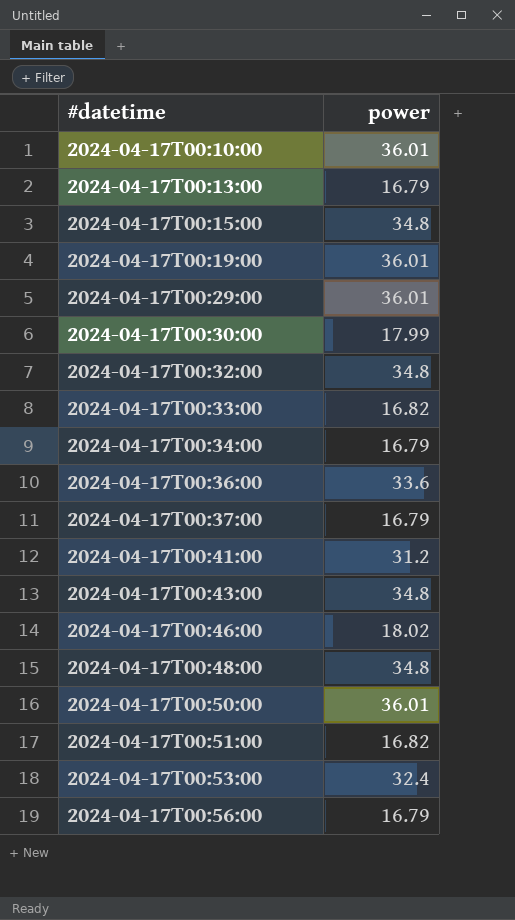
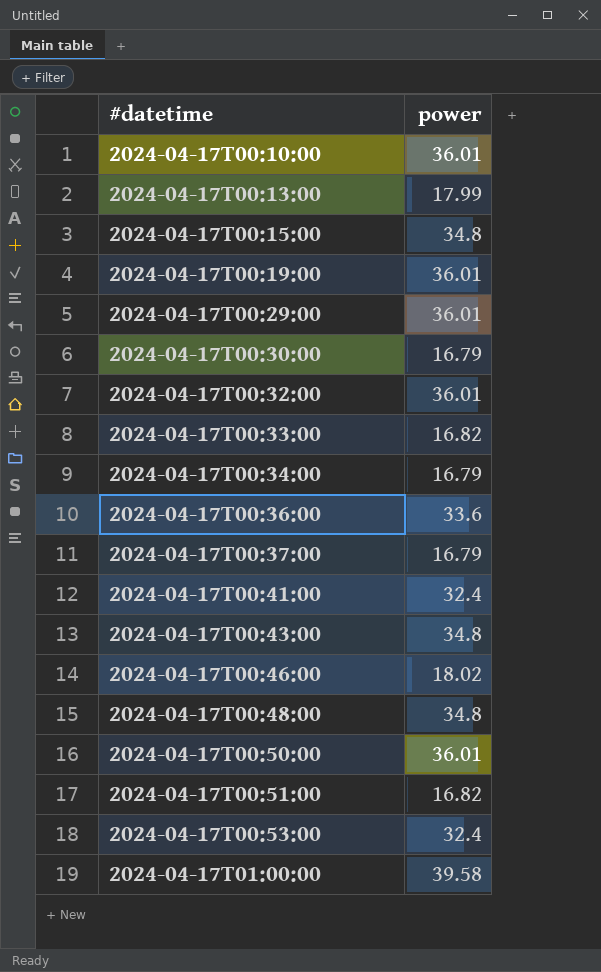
row 2024-04-17T00:56:00: 16.79 -> none
2024-04-17T00:13:00 | power: 16.79 -> 17.99
2024-04-17T00:30:00 | power: 17.99 -> 16.79
2024-04-17T00:32:00 | power: 34.8 -> 36.01
2024-04-17T00:41:00 | power: 31.2 -> 32.4
row 2024-04-17T01:00:00: none -> 39.58

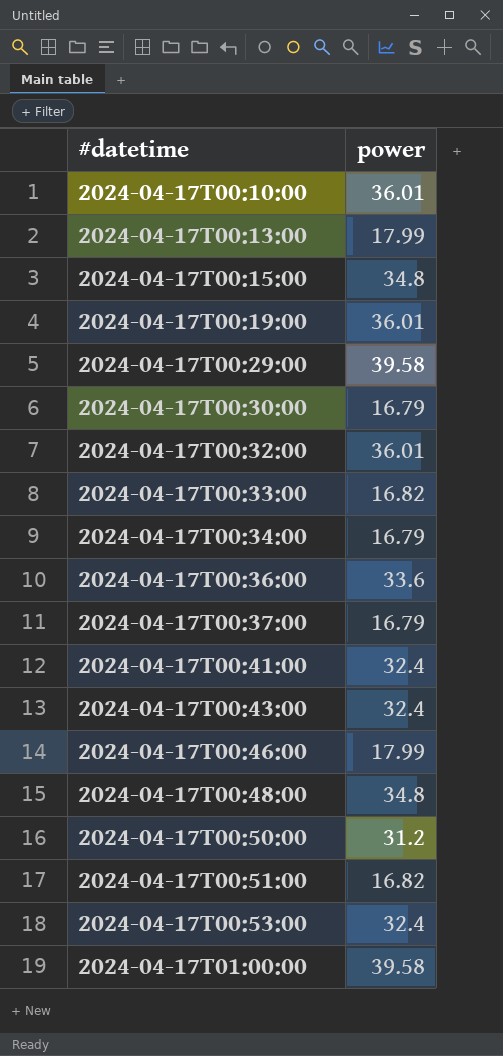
2024-04-17T00:29:00 | power: 36.01 -> 39.58
2024-04-17T00:43:00 | power: 34.8 -> 32.4
2024-04-17T00:46:00 | power: 18.02 -> 17.99
2024-04-17T00:50:00 | power: 36.01 -> 31.2

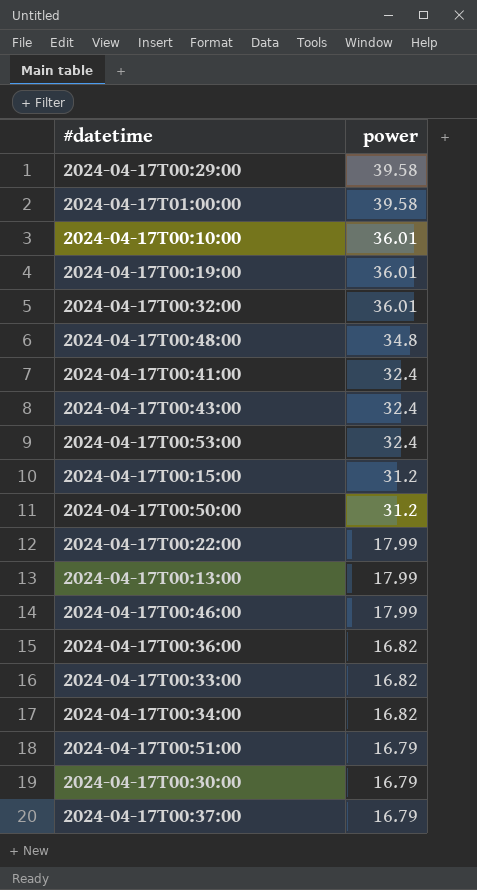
row order: #datetime ascending -> power descending
2024-04-17T00:15:00 | power: 34.8 -> 31.2
row 2024-04-17T00:22:00: none -> 17.99
2024-04-17T00:36:00 | power: 33.6 -> 16.82
2024-04-17T00:34:00 | power: 16.79 -> 16.82
2024-04-17T00:51:00 | power: 16.82 -> 16.79

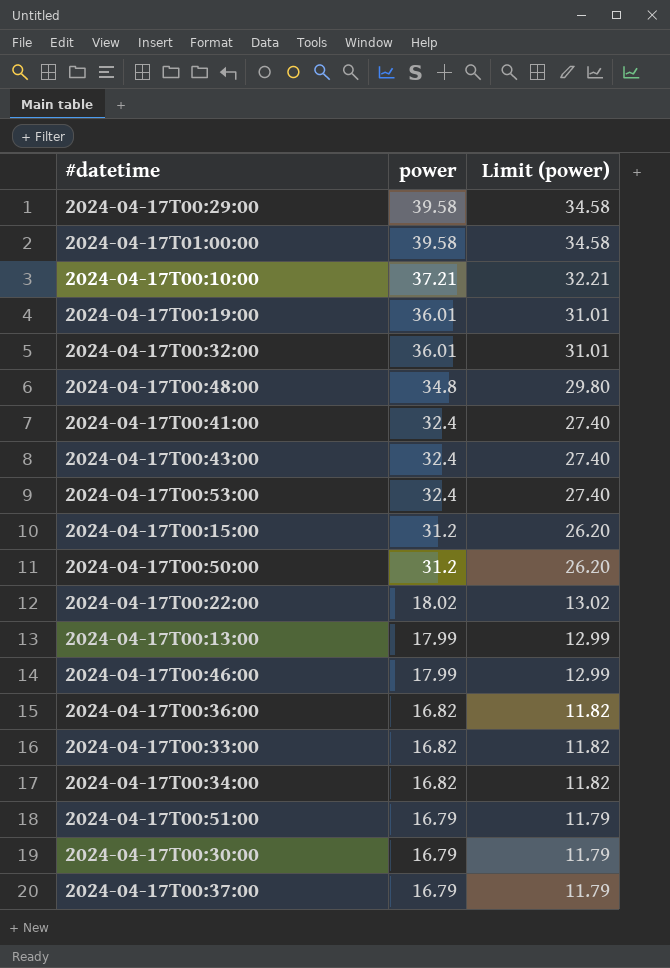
column Limit (power) | formula: none -> [power] - 5
2024-04-17T00:10:00 | power: 36.01 -> 37.21
2024-04-17T00:22:00 | power: 17.99 -> 18.02

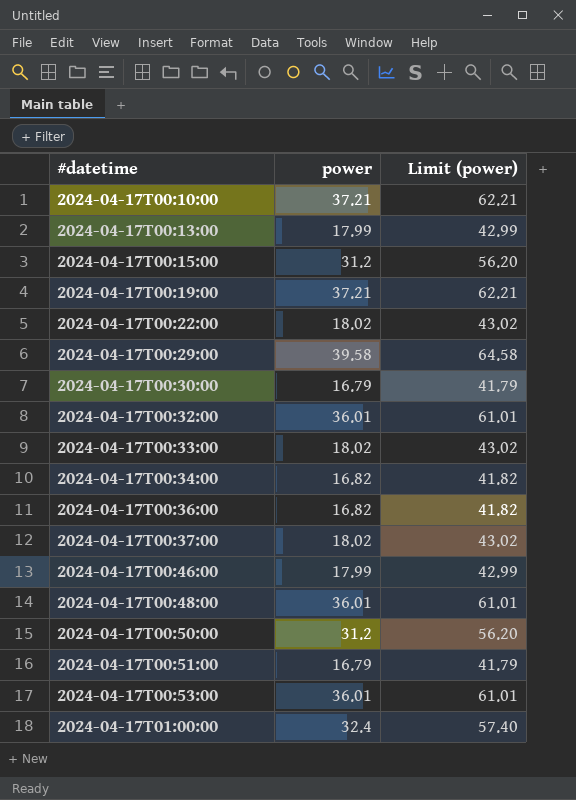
row order: power descending -> #datetime ascending
column Limit (power) | formula: [power] - 5 -> [power] + 25
row 2024-04-17T00:41:00: 32.4 | 27.40 -> none
row 2024-04-17T00:43:00: 32.4 | 27.40 -> none
2024-04-17T00:19:00 | power: 36.01 -> 37.21
2024-04-17T00:33:00 | power: 16.82 -> 18.02
2024-04-17T00:37:00 | power: 16.79 -> 18.02
2024-04-17T00:48:00 | power: 34.8 -> 36.01
2024-04-17T00:53:00 | power: 32.4 -> 36.01
2024-04-17T01:00:00 | power: 39.58 -> 32.4

